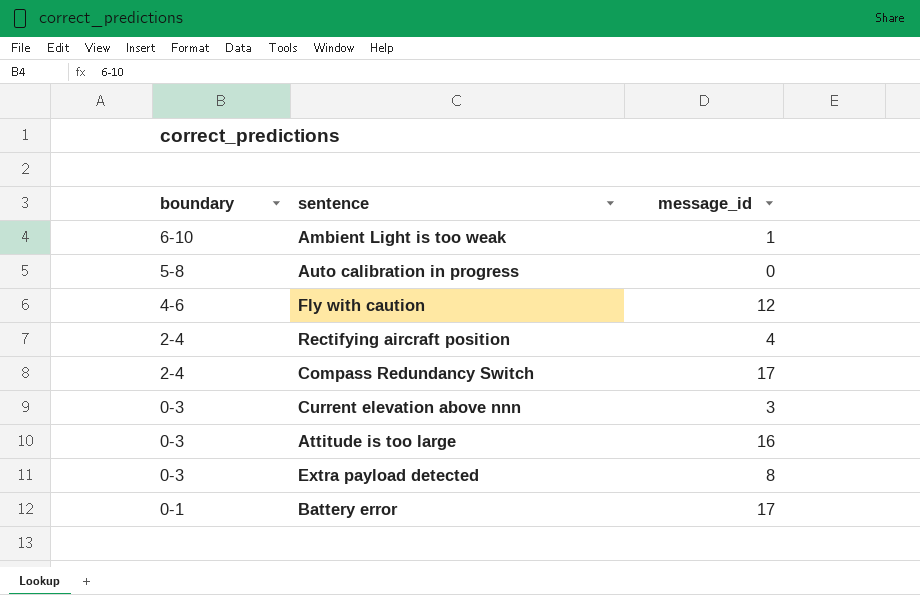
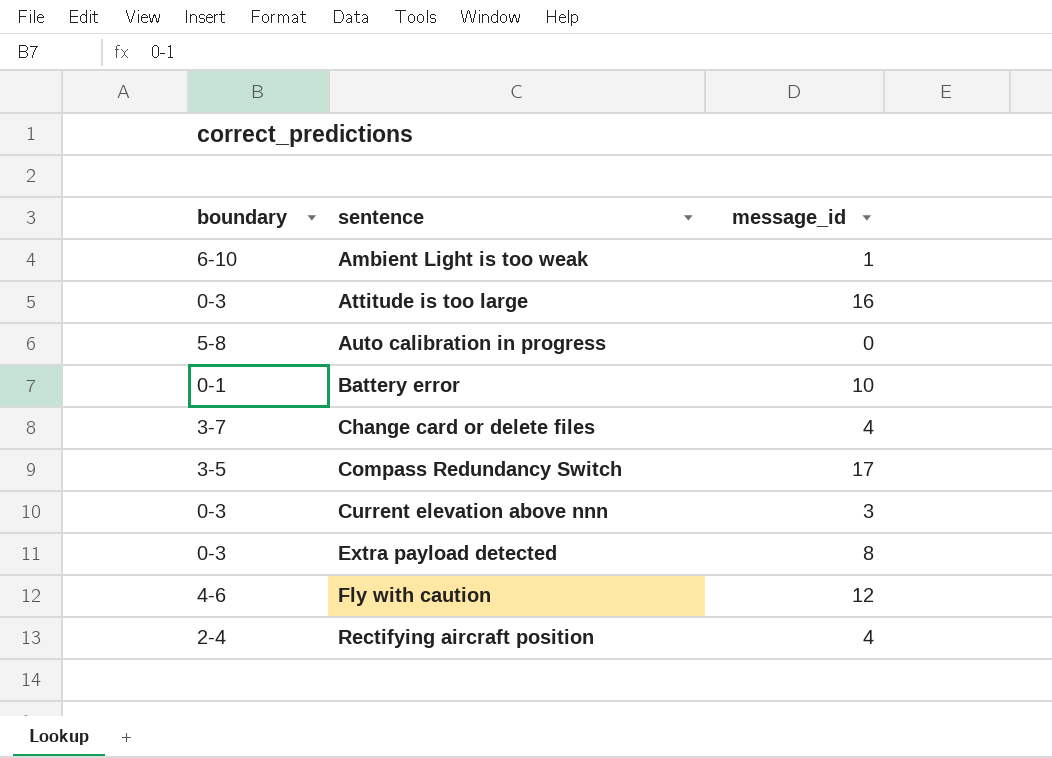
row order: boundary descending -> sentence ascending
Battery error | message_id: 17 -> 10
row Change card or delete files: none -> 3-7 | 4
Compass Redundancy Switch | boundary: 2-4 -> 3-5

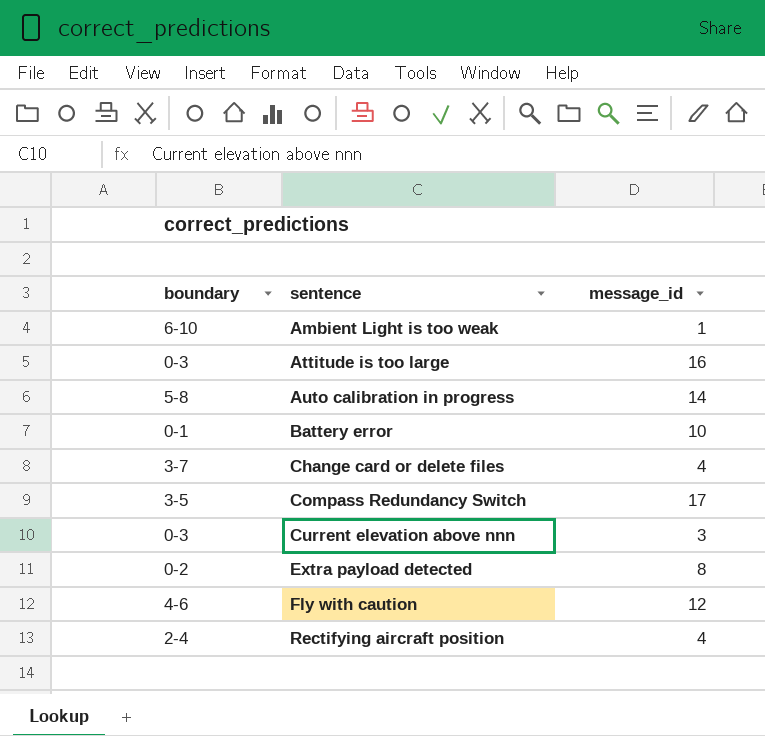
Auto calibration in progress | message_id: 0 -> 14
Extra payload detected | boundary: 0-3 -> 0-2

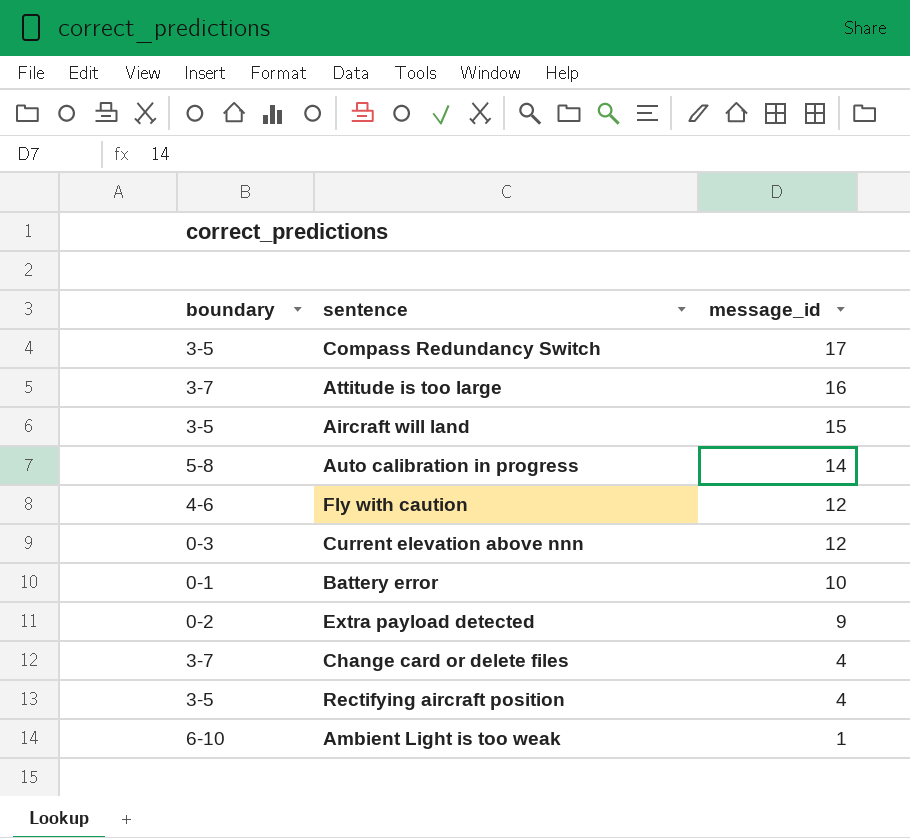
row order: sentence ascending -> message_id descending
Attitude is too large | boundary: 0-3 -> 3-7
row Aircraft will land: none -> 3-5 | 15
Current elevation above nnn | message_id: 3 -> 12
Extra payload detected | message_id: 8 -> 9
Rectifying aircraft position | boundary: 2-4 -> 3-5

